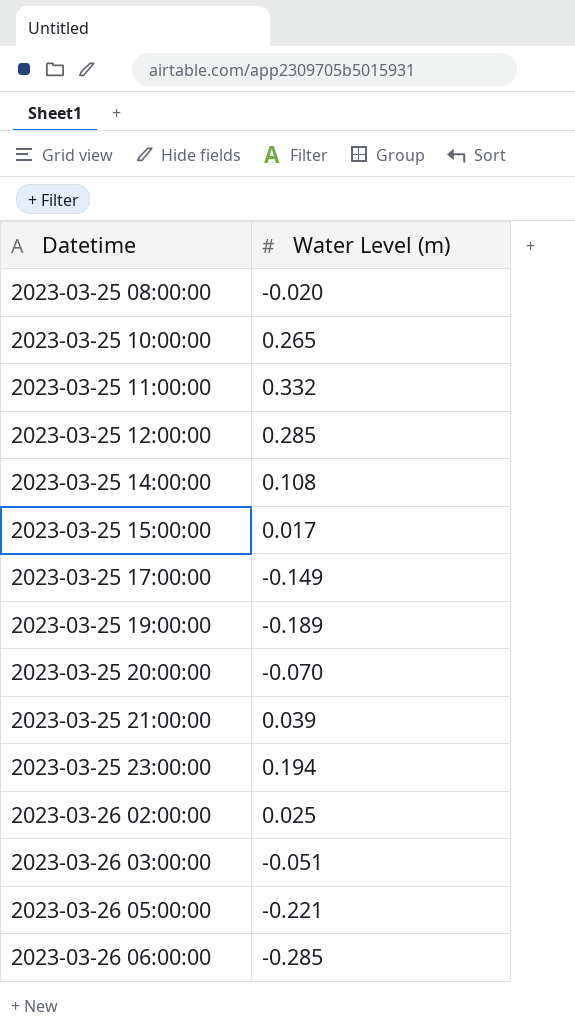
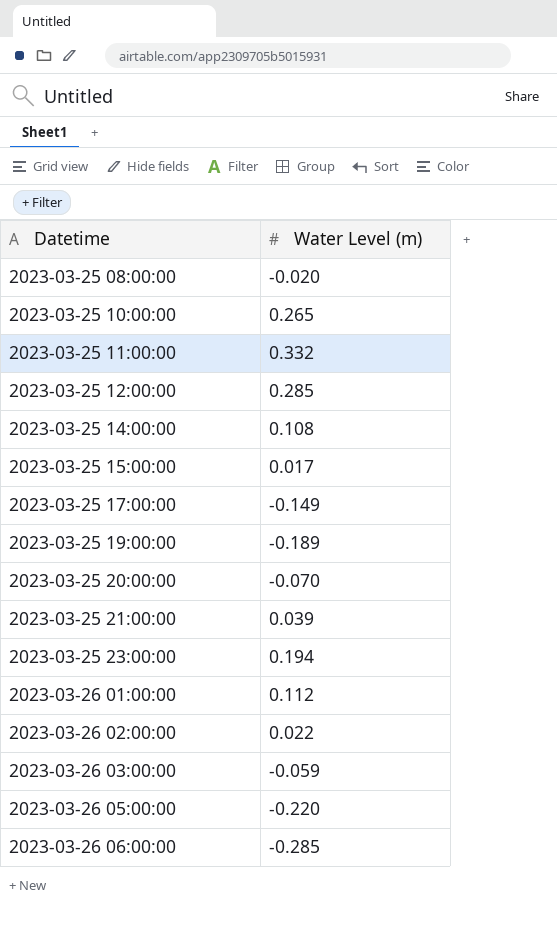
row 2023-03-26 01:00:00: none -> 0.112
2023-03-26 02:00:00 | Water Level (m): 0.025 -> 0.022
2023-03-26 03:00:00 | Water Level (m): -0.051 -> -0.059
2023-03-26 05:00:00 | Water Level (m): -0.221 -> -0.220

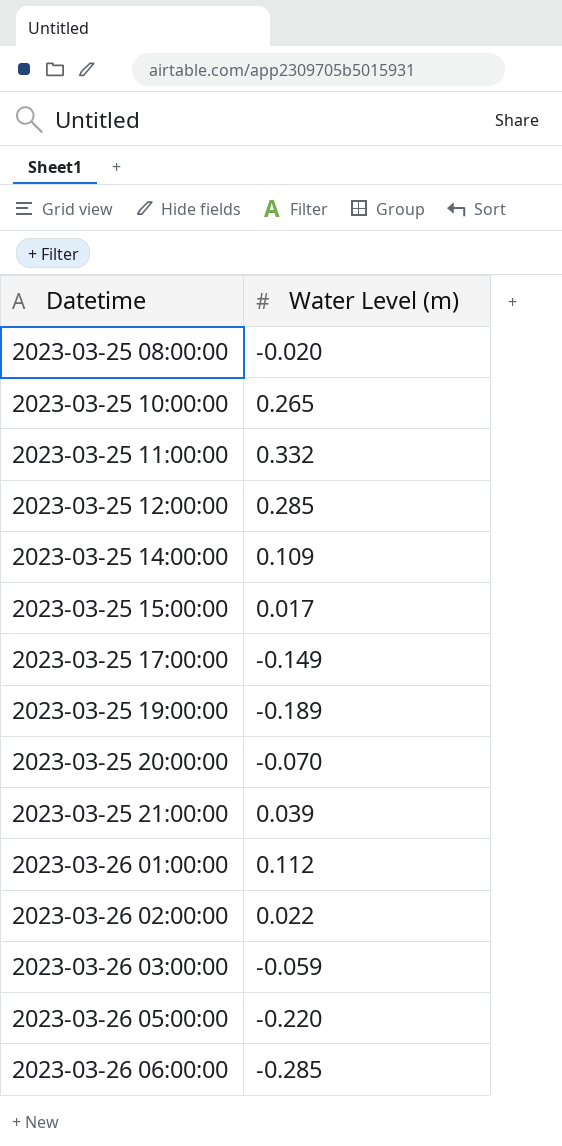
row 2023-03-25 23:00:00: 0.194 -> none
2023-03-25 14:00:00 | Water Level (m): 0.108 -> 0.109

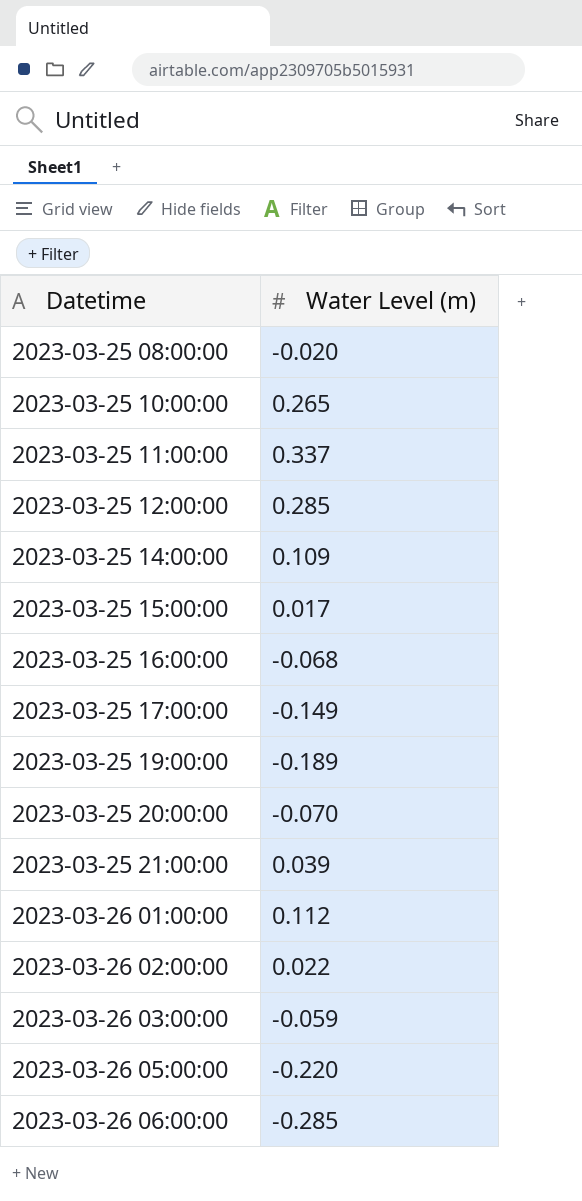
2023-03-25 11:00:00 | Water Level (m): 0.332 -> 0.337
row 2023-03-25 16:00:00: none -> -0.068

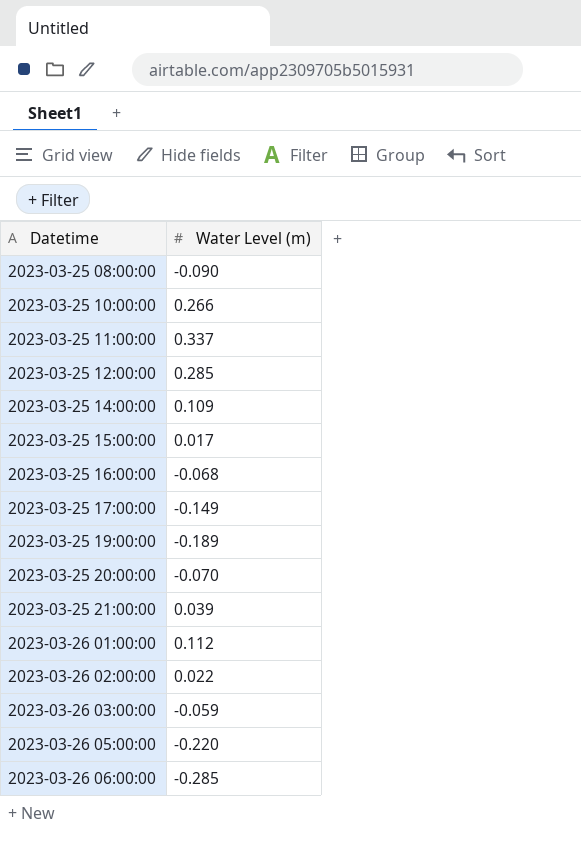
2023-03-25 08:00:00 | Water Level (m): -0.020 -> -0.090
2023-03-25 10:00:00 | Water Level (m): 0.265 -> 0.266

